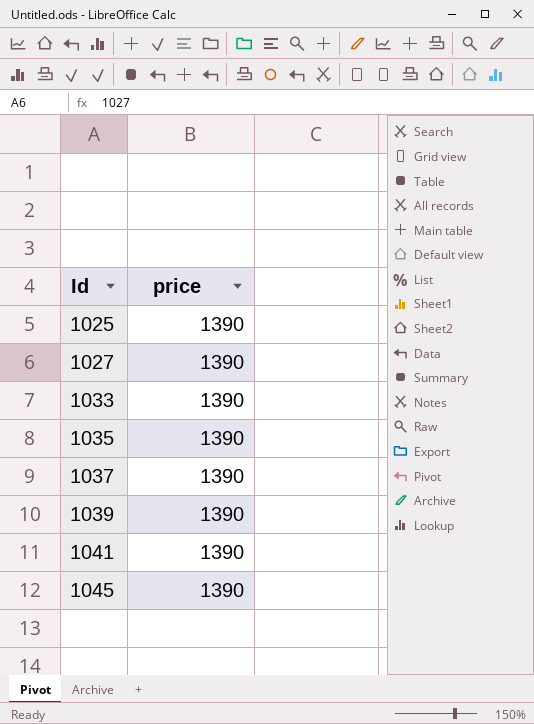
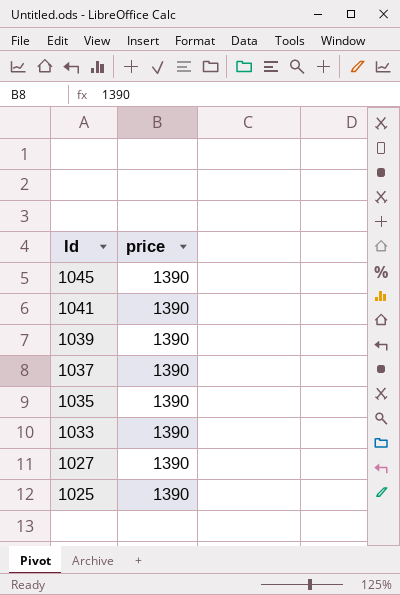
row order: Id ascending -> Id descending

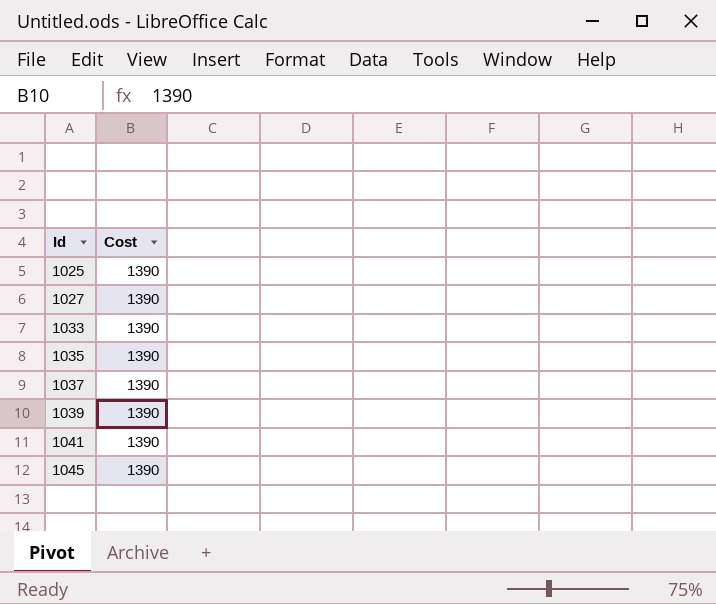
row order: Id descending -> Id ascending
column name: price -> Cost

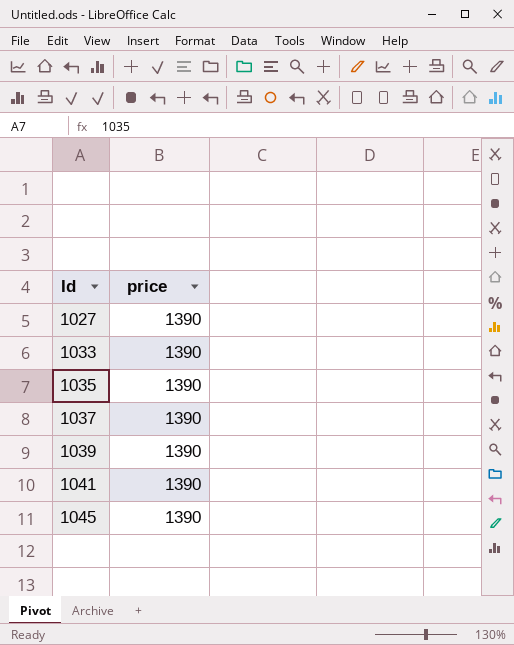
column name: Cost -> price
row 1025: 1390 -> none

